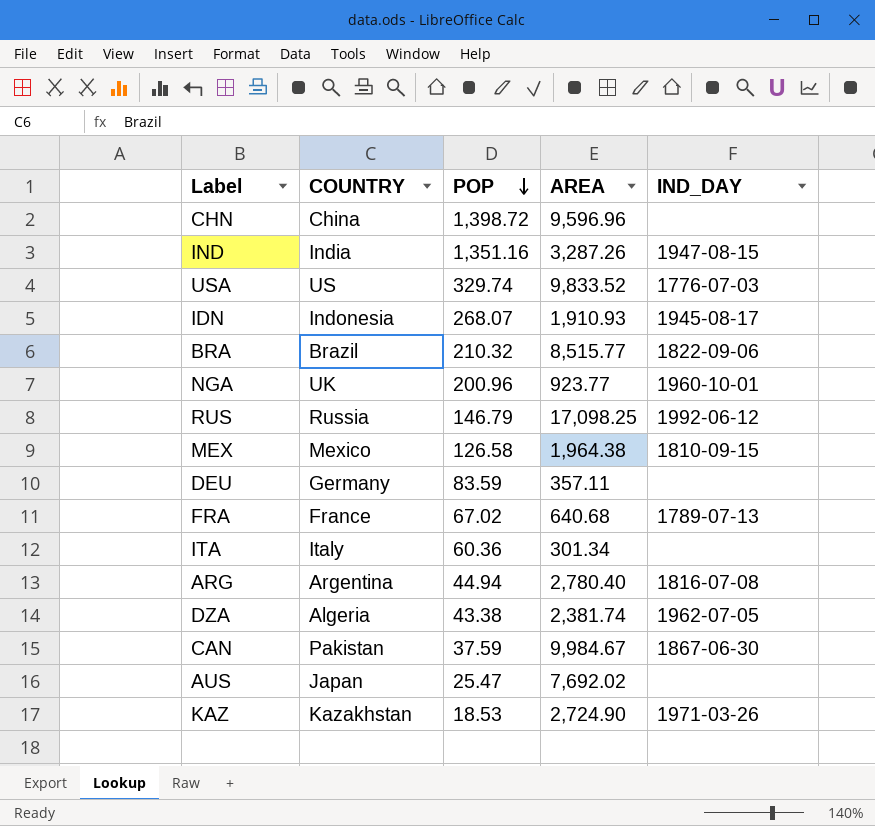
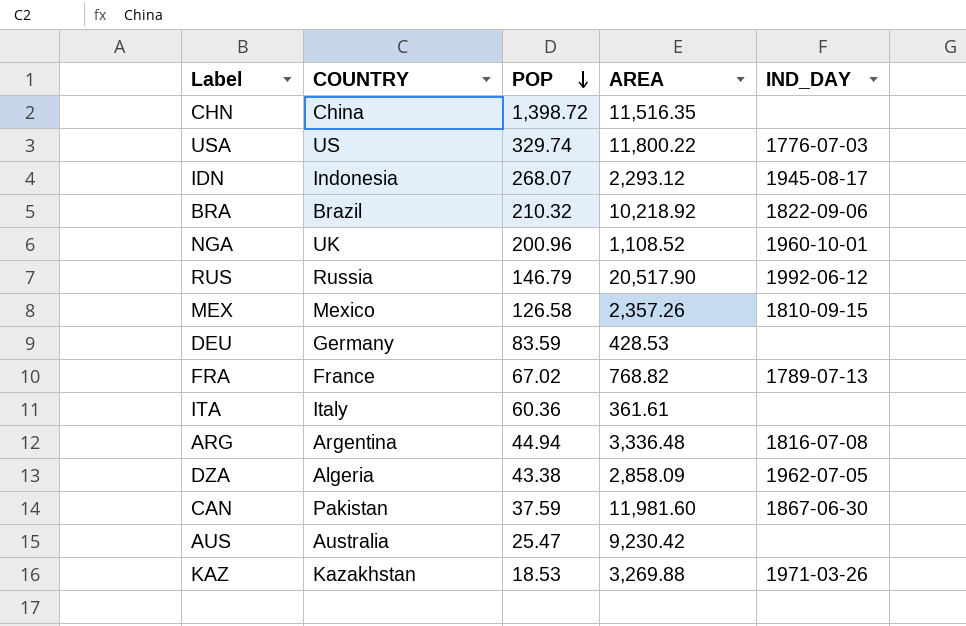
row IND: India | 1,351.16 | 3,287.26 | 1947-08-15 -> none
CHN | AREA: 9,596.96 -> 11,516.35
USA | AREA: 9,833.52 -> 11,800.22
IDN | AREA: 1,910.93 -> 2,293.12
BRA | AREA: 8,515.77 -> 10,218.92
NGA | AREA: 923.77 -> 1,108.52
RUS | AREA: 17,098.25 -> 20,517.90
MEX | AREA: 1,964.38 -> 2,357.26
DEU | AREA: 357.11 -> 428.53
FRA | AREA: 640.68 -> 768.82
ITA | AREA: 301.34 -> 361.61
ARG | AREA: 2,780.40 -> 3,336.48
DZA | AREA: 2,381.74 -> 2,858.09
CAN | AREA: 9,984.67 -> 11,981.60
AUS | COUNTRY: Japan -> Australia
AUS | AREA: 7,692.02 -> 9,230.42
KAZ | AREA: 2,724.90 -> 3,269.88

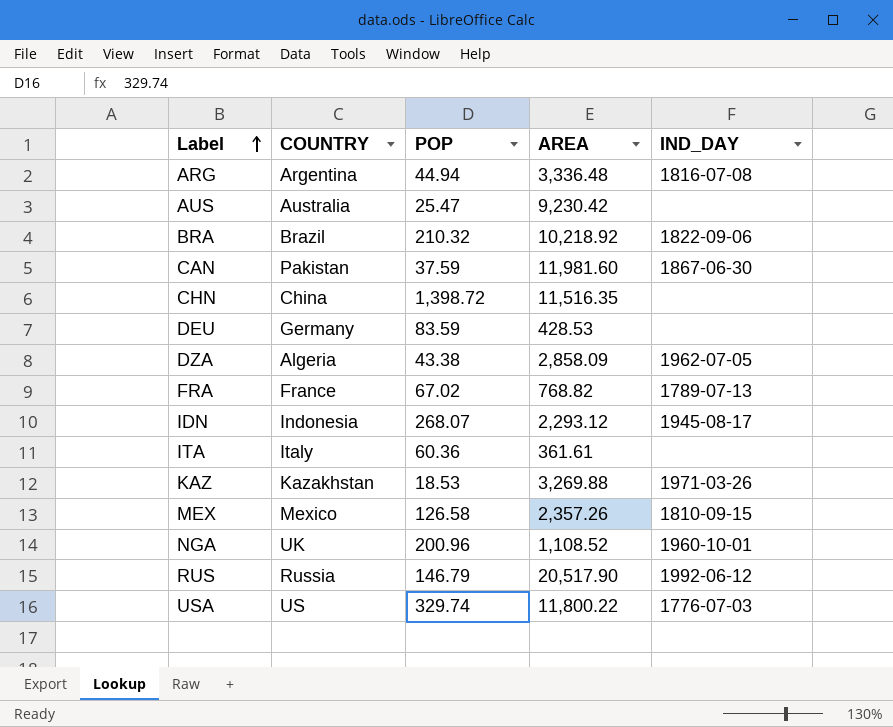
row order: POP descending -> Label ascending

